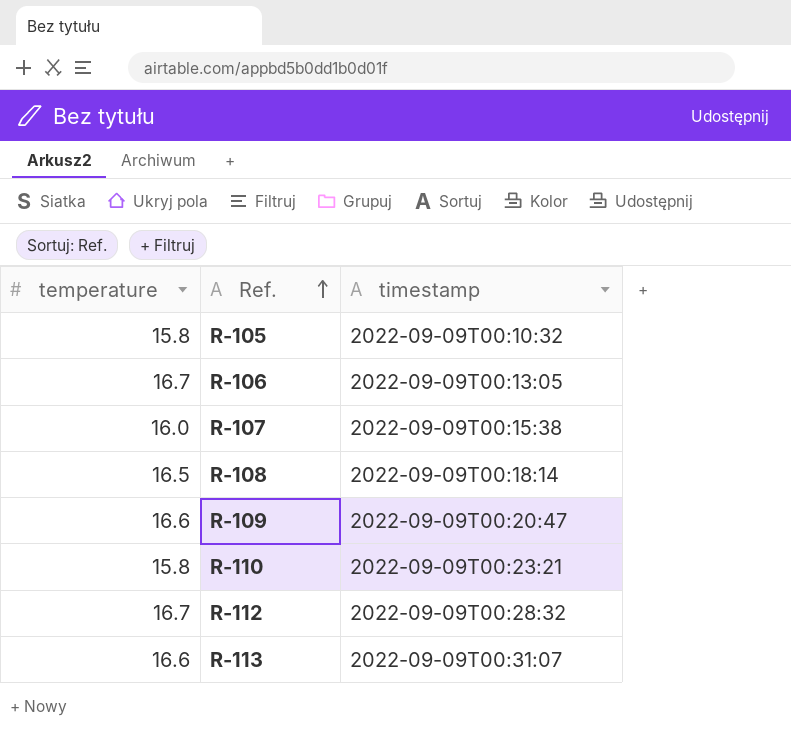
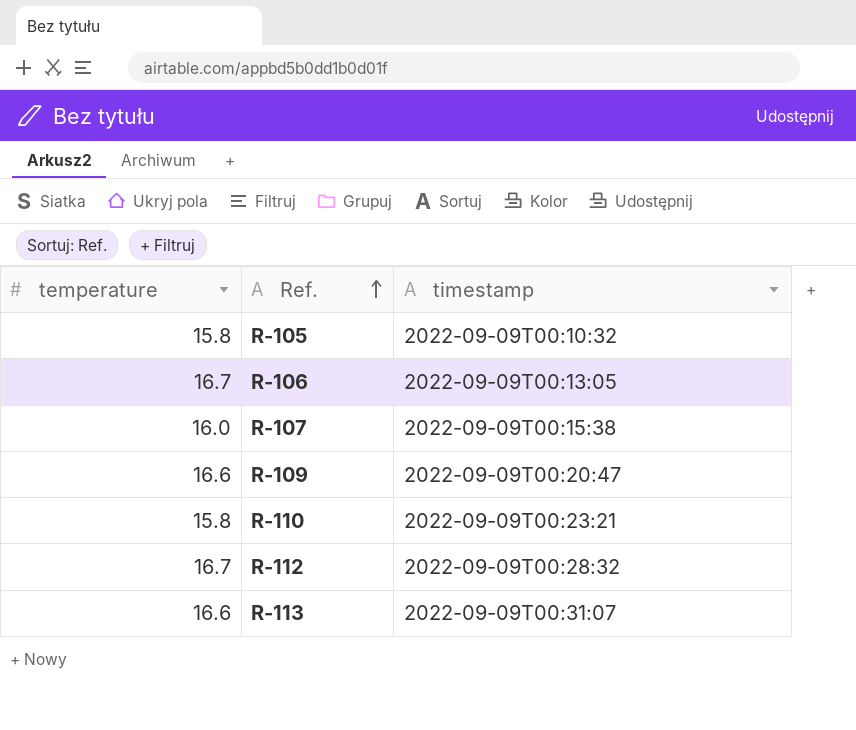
row R-108: 16.5 | 2022-09-09T00:18:14 -> none

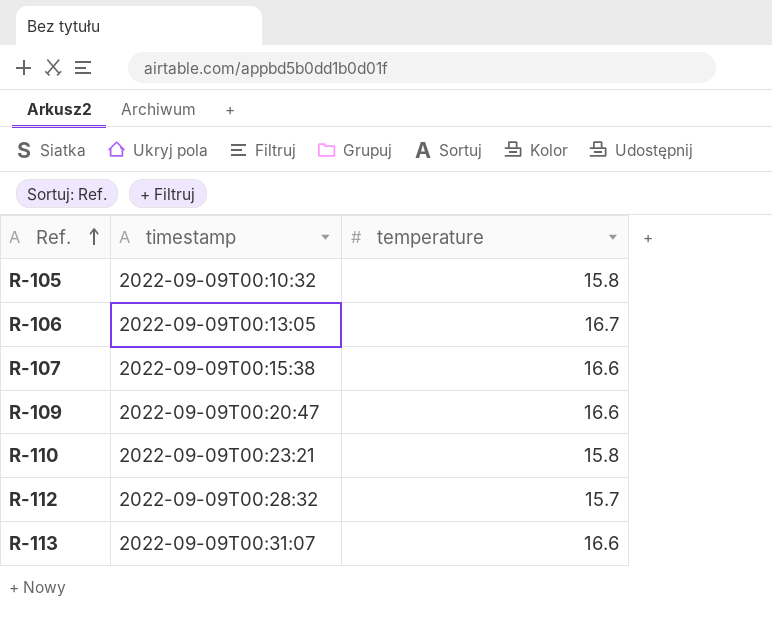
column temperature | position: 1 -> 3
R-107 | temperature: 16.0 -> 16.6
R-112 | temperature: 16.7 -> 15.7

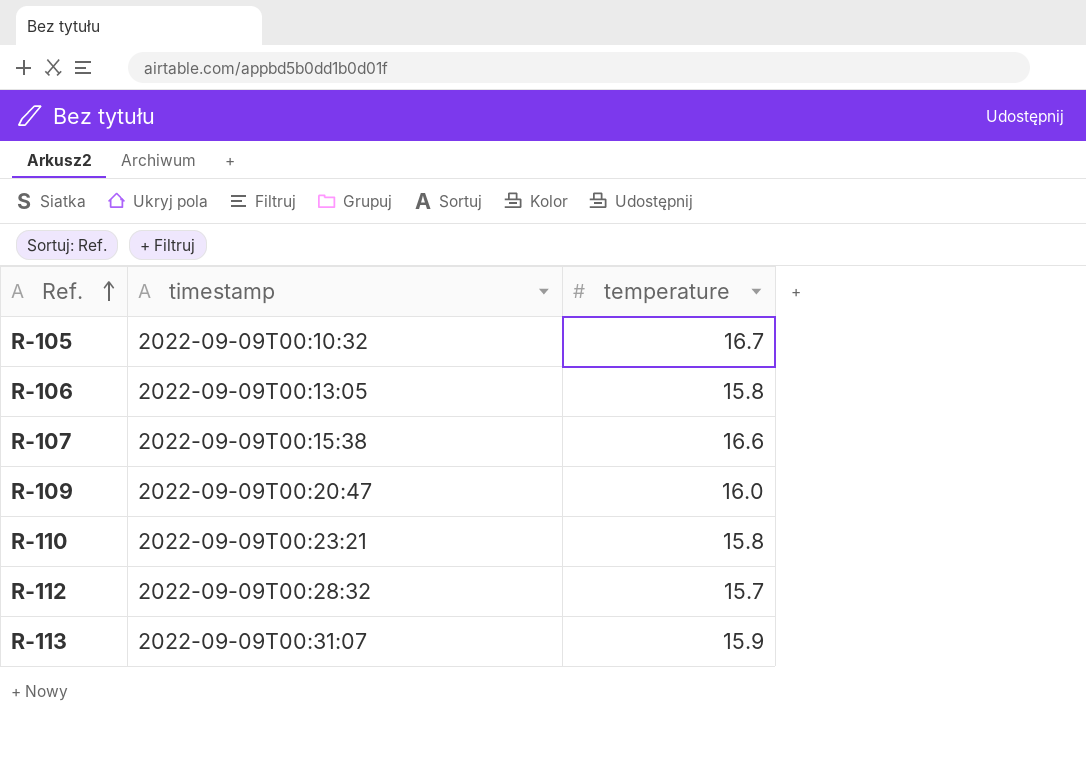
R-105 | temperature: 15.8 -> 16.7
R-106 | temperature: 16.7 -> 15.8
R-109 | temperature: 16.6 -> 16.0
R-113 | temperature: 16.6 -> 15.9

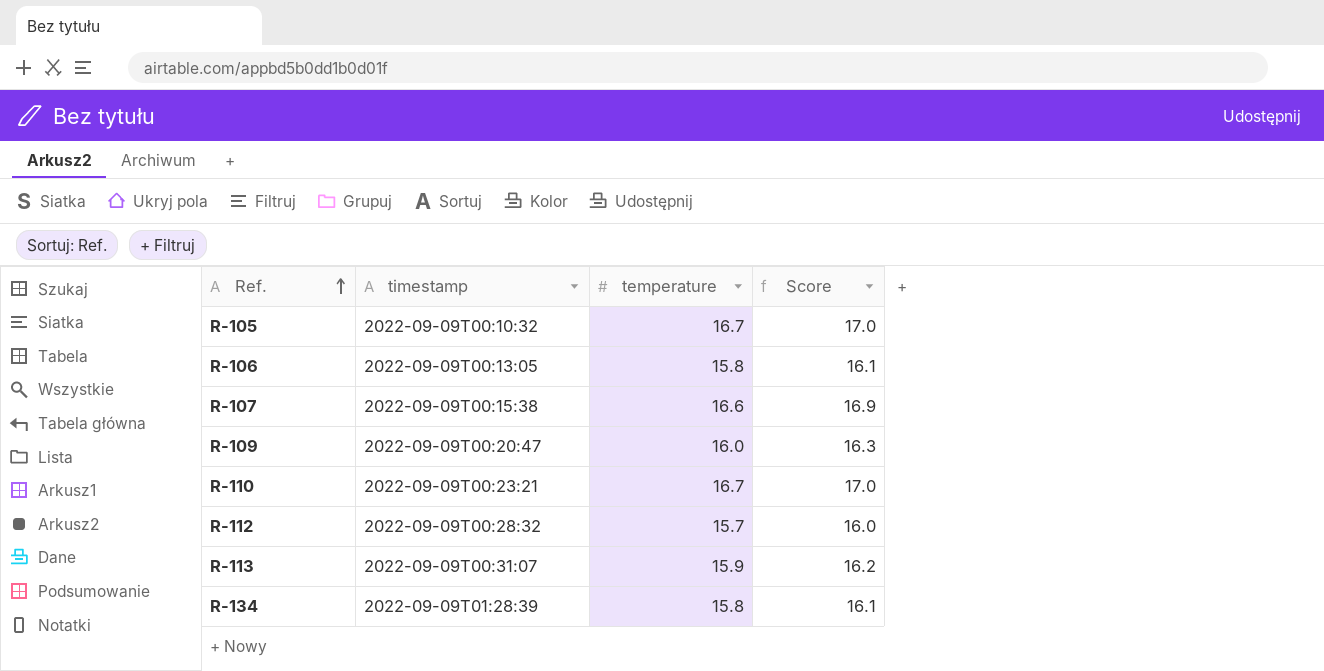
column Score | formula: none -> [temperature] * 1.02
R-110 | temperature: 15.8 -> 16.7
row R-134: none -> 2022-09-09T01:28:39 | 15.8 | 16.1

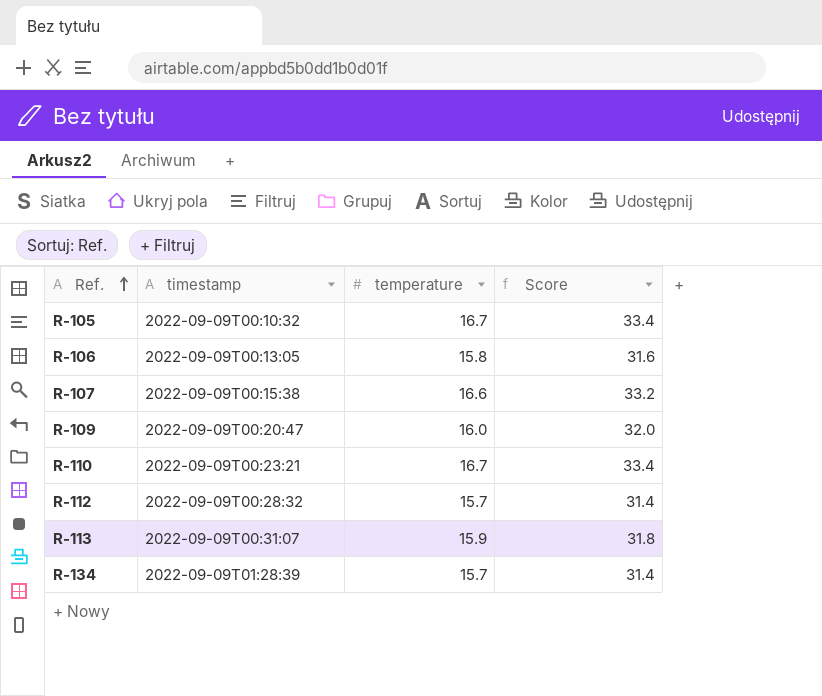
column Score | formula: [temperature] * 1.02 -> [temperature] * 2
R-134 | temperature: 15.8 -> 15.7

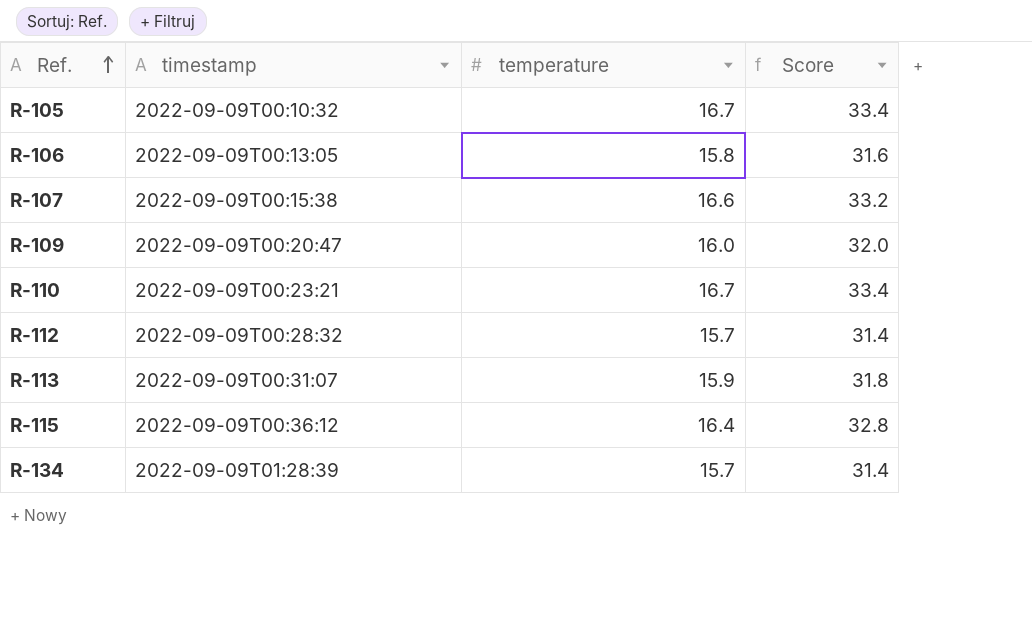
row R-115: none -> 2022-09-09T00:36:12 | 16.4 | 32.8

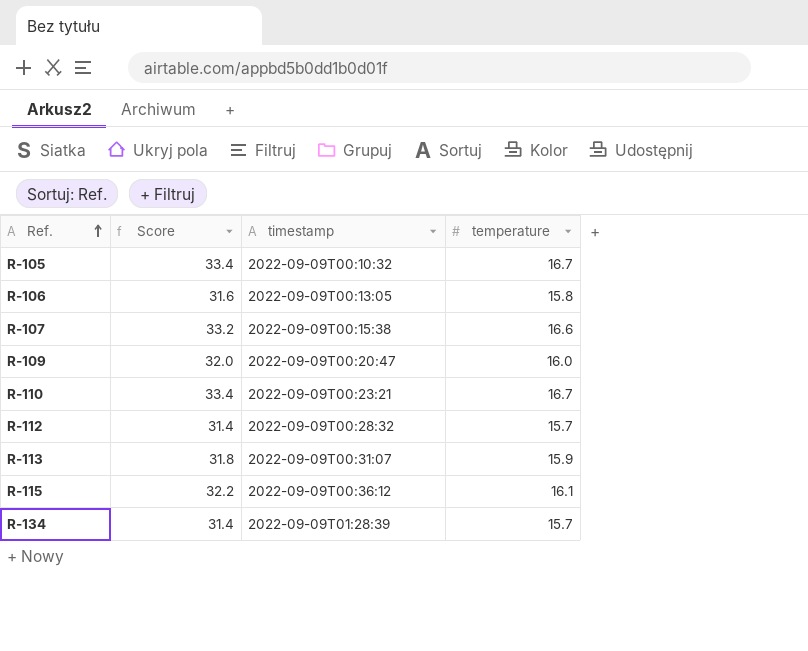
column Score | position: 4 -> 2
R-115 | Score: 32.8 -> 32.2
R-115 | temperature: 16.4 -> 16.1

